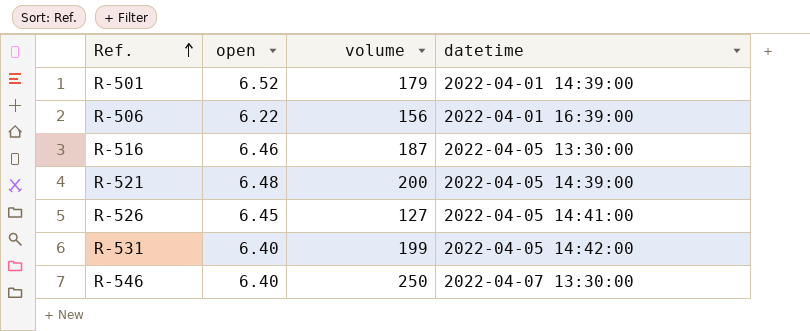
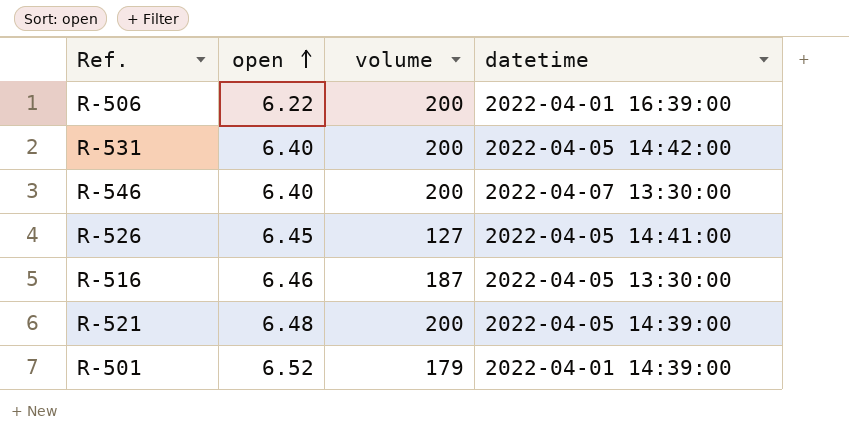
row order: Ref. ascending -> open ascending
R-506 | volume: 156 -> 200
R-531 | volume: 199 -> 200
R-546 | volume: 250 -> 200

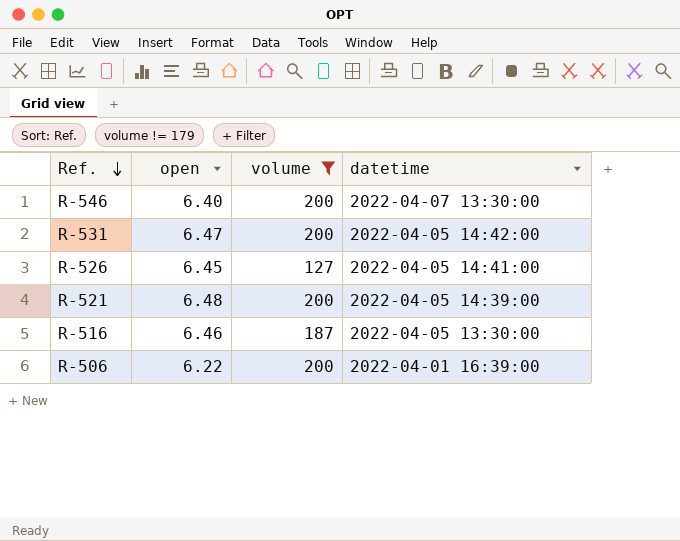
filter: none -> volume != 179
row order: open ascending -> Ref. descending
R-531 | open: 6.40 -> 6.47

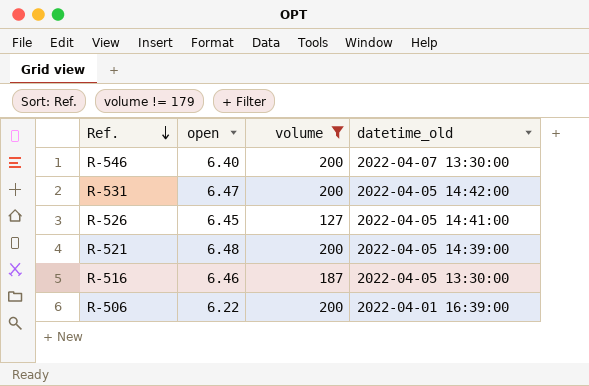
column name: datetime -> datetime_old

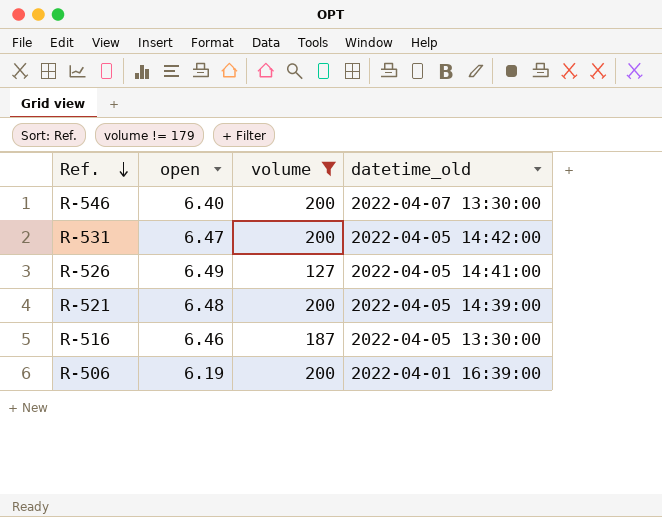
R-526 | open: 6.45 -> 6.49
R-506 | open: 6.22 -> 6.19

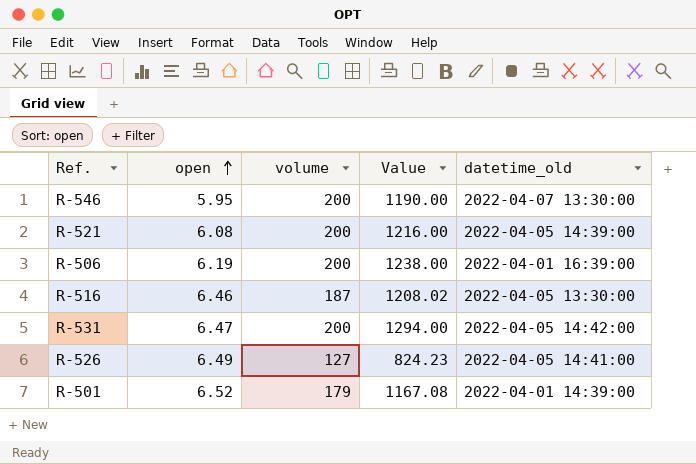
filter: volume != 179 -> none
row order: Ref. descending -> open ascending
column Value | formula: none -> [open] * [volume]
R-546 | open: 6.40 -> 5.95
R-521 | open: 6.48 -> 6.08

